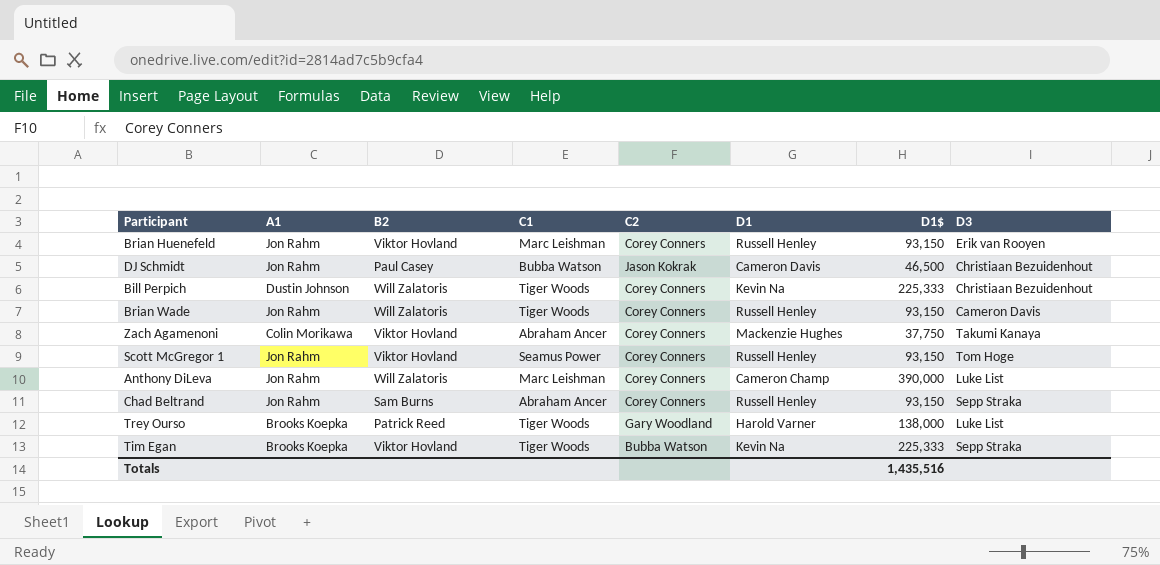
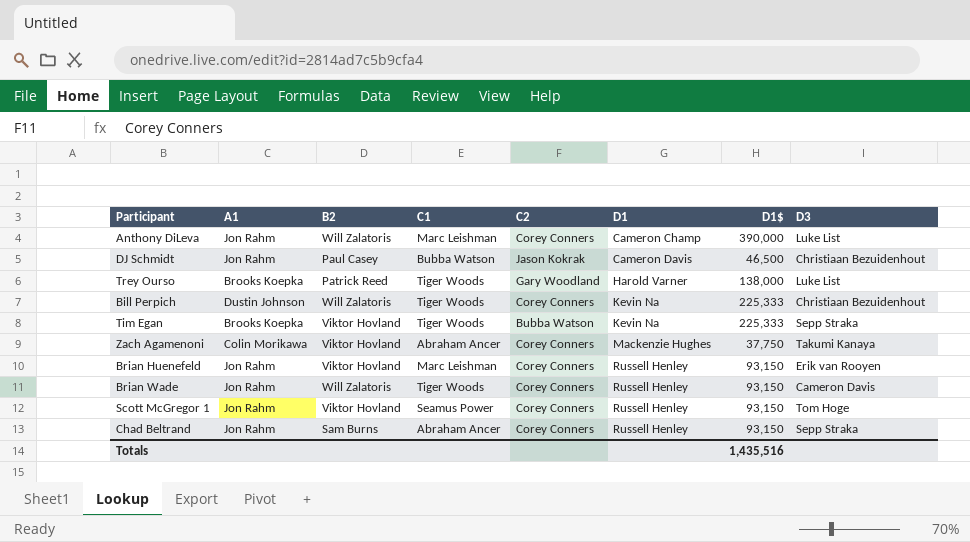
row order: none -> D1 ascending

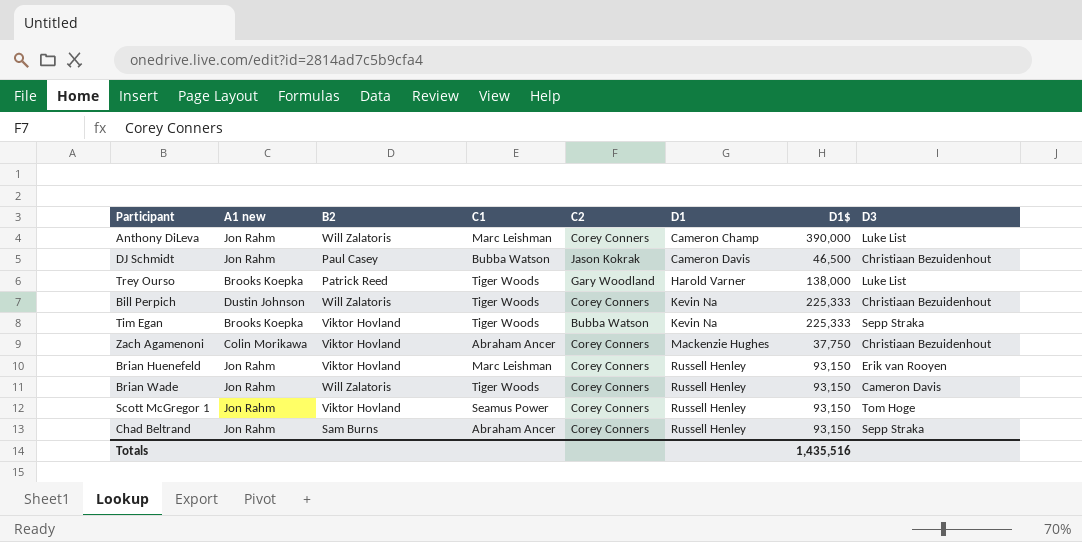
column name: A1 -> A1 new
Zach Agamenoni | D3: Takumi Kanaya -> Christiaan Bezuidenhout

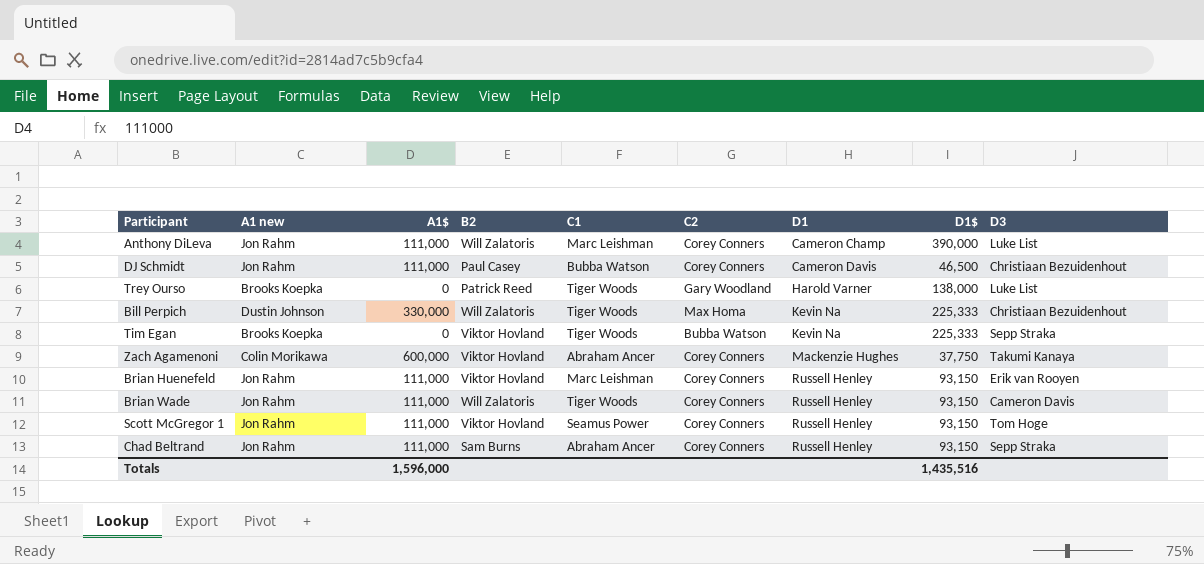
column A1$ | position: none -> 3
DJ Schmidt | C2: Jason Kokrak -> Corey Conners
Bill Perpich | C2: Corey Conners -> Max Homa
Zach Agamenoni | D3: Christiaan Bezuidenhout -> Takumi Kanaya

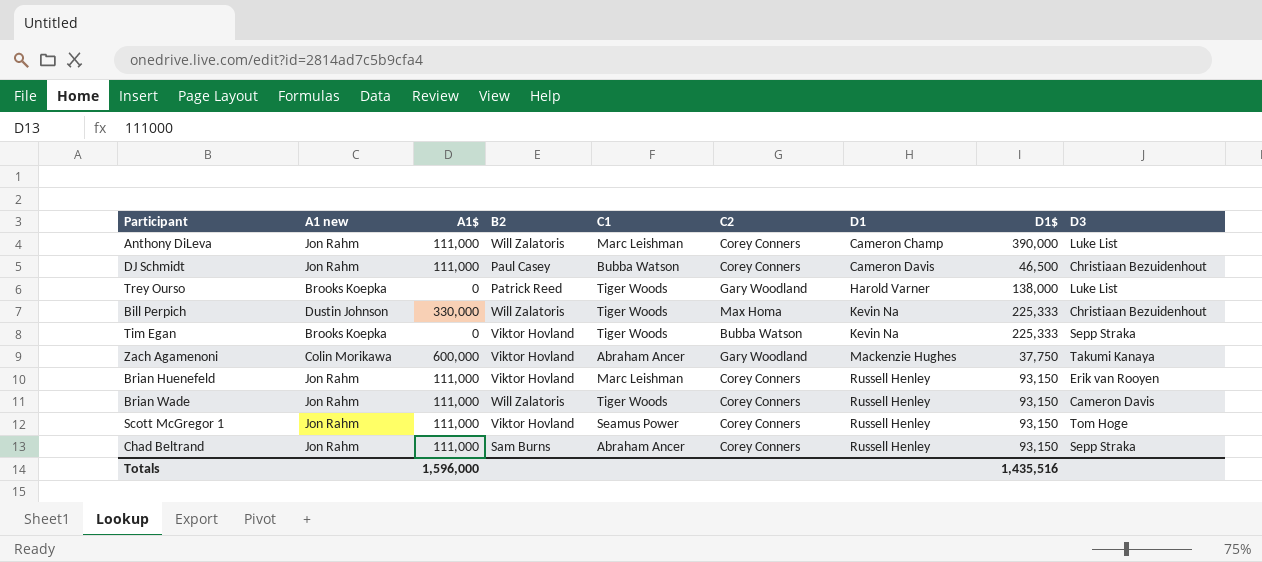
Zach Agamenoni | C2: Corey Conners -> Gary Woodland

